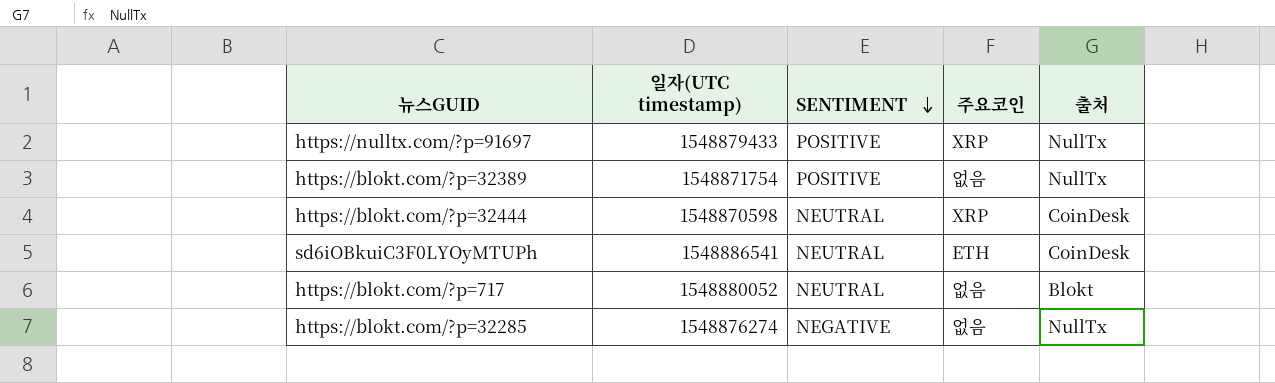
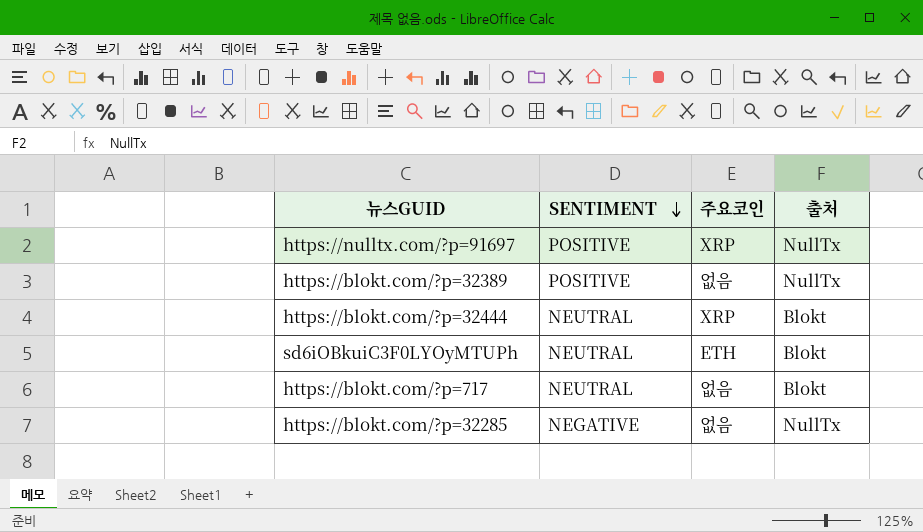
column 일자(UTC timestamp) | position: 2 -> none
https://blokt.com/?p=32444 | 출처: CoinDesk -> Blokt
sd6iOBkuiC3F0LYOyMTUPh | 출처: CoinDesk -> Blokt

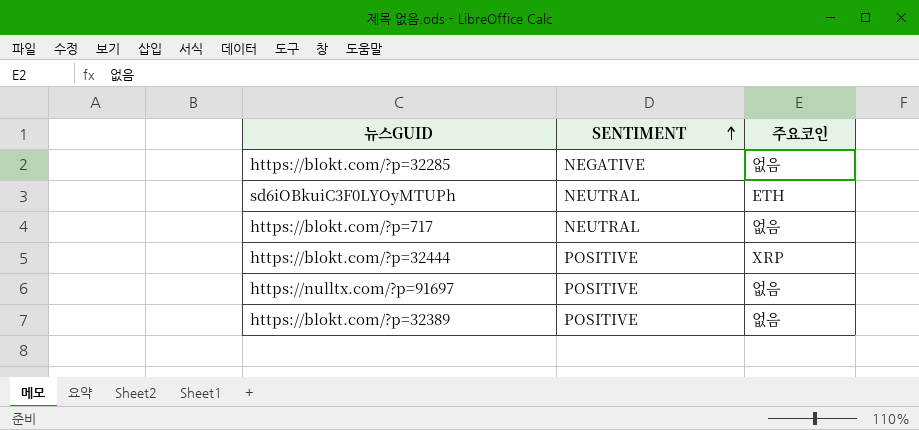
row order: SENTIMENT descending -> SENTIMENT ascending
column 출처 | position: 4 -> none
https://blokt.com/?p=32444 | SENTIMENT: NEUTRAL -> POSITIVE
https://nulltx.com/?p=91697 | 주요코인: XRP -> 없음

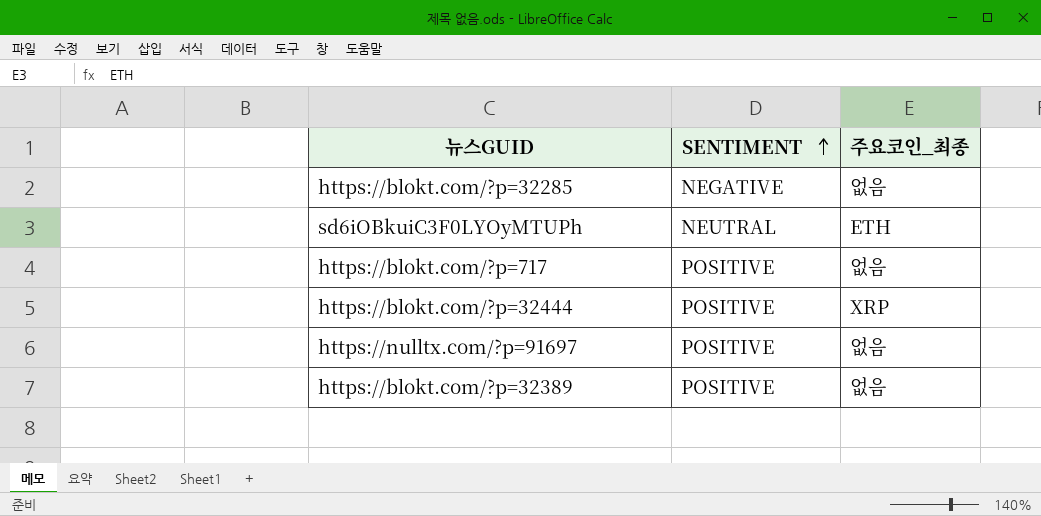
column name: 주요코인 -> 주요코인_최종
https://blokt.com/?p=717 | SENTIMENT: NEUTRAL -> POSITIVE

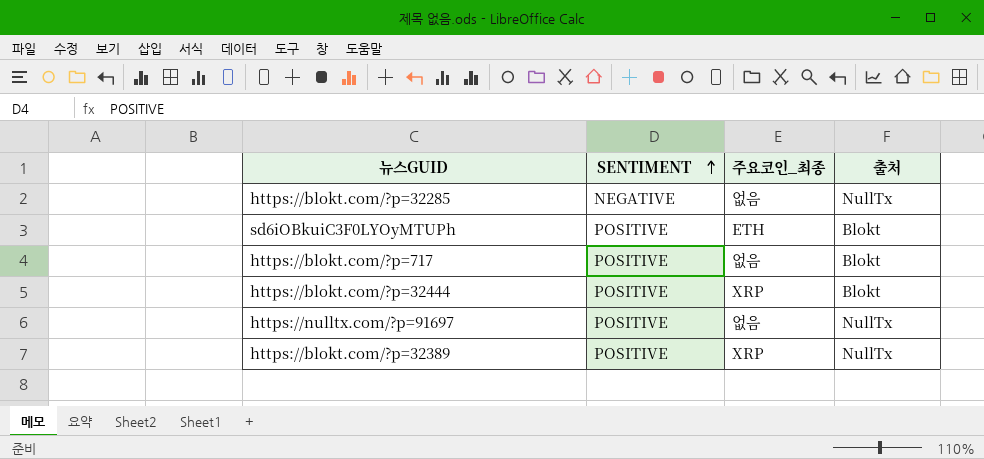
column 출처 | position: none -> 4
sd6iOBkuiC3F0LYOyMTUPh | SENTIMENT: NEUTRAL -> POSITIVE
https://blokt.com/?p=32389 | 주요코인_최종: 없음 -> XRP

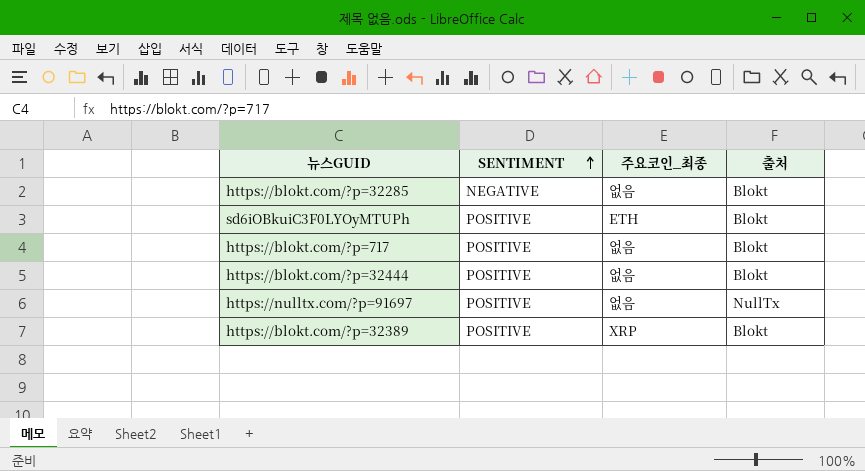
https://blokt.com/?p=32285 | 출처: NullTx -> Blokt
https://blokt.com/?p=32444 | 주요코인_최종: XRP -> 없음
https://blokt.com/?p=32389 | 출처: NullTx -> Blokt

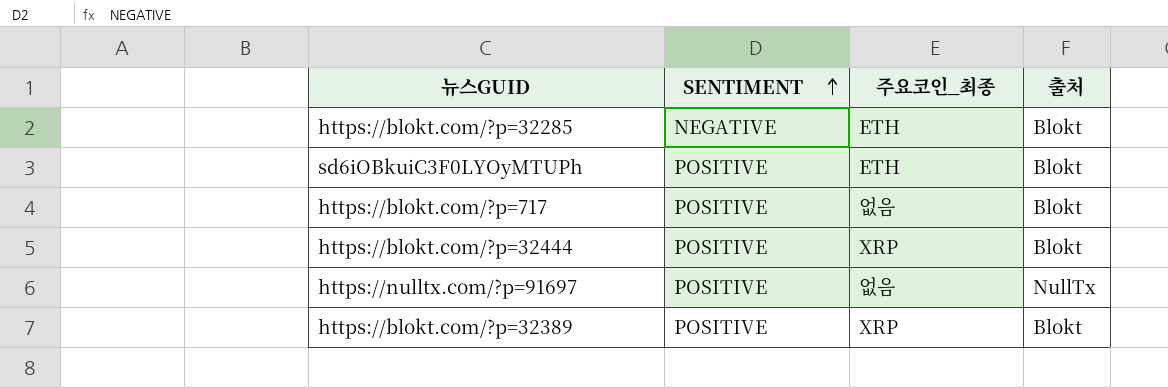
https://blokt.com/?p=32285 | 주요코인_최종: 없음 -> ETH
https://blokt.com/?p=32444 | 주요코인_최종: 없음 -> XRP

